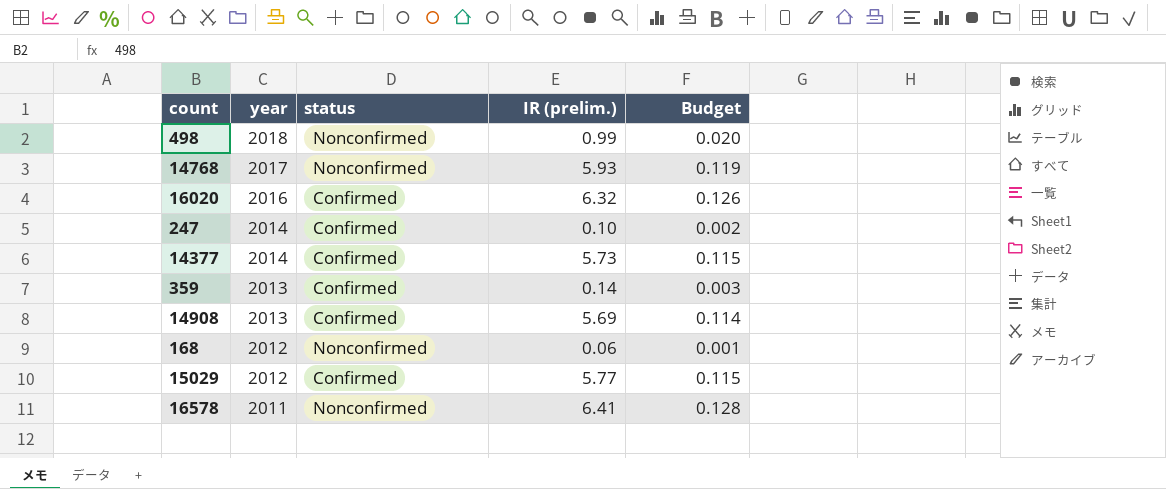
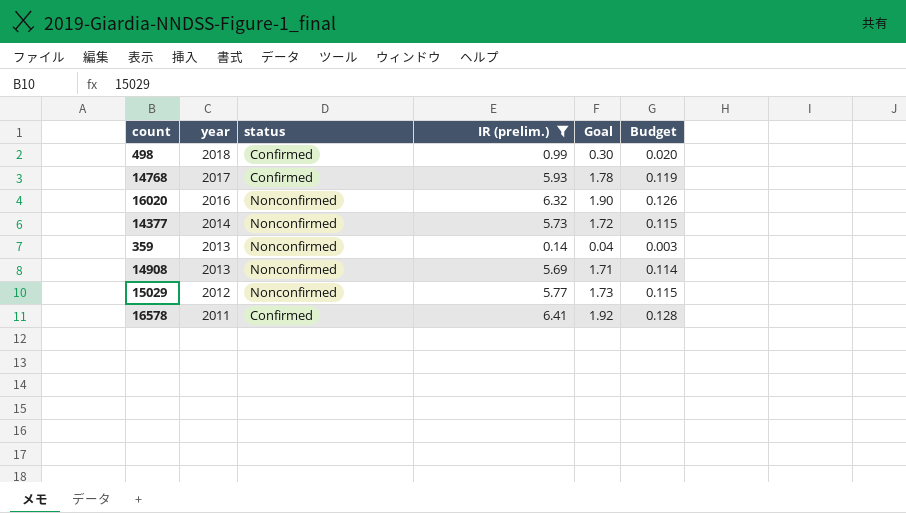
filter: none -> IR (prelim.) >= 0.14
column Goal | formula: none -> [IR (prelim.)] * 0.3
498 | status: Nonconfirmed -> Confirmed
14768 | status: Nonconfirmed -> Confirmed
16020 | status: Confirmed -> Nonconfirmed
14377 | status: Confirmed -> Nonconfirmed
359 | status: Confirmed -> Nonconfirmed
14908 | status: Confirmed -> Nonconfirmed
15029 | status: Confirmed -> Nonconfirmed
16578 | status: Nonconfirmed -> Confirmed

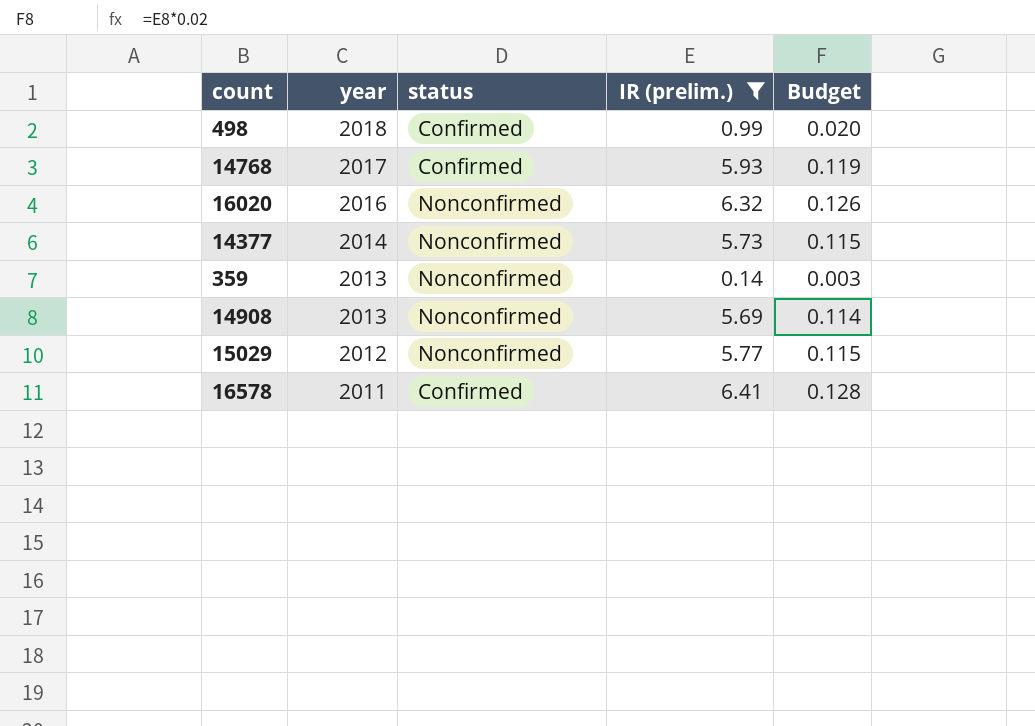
column Goal | formula: [IR (prelim.)] * 0.3 -> none

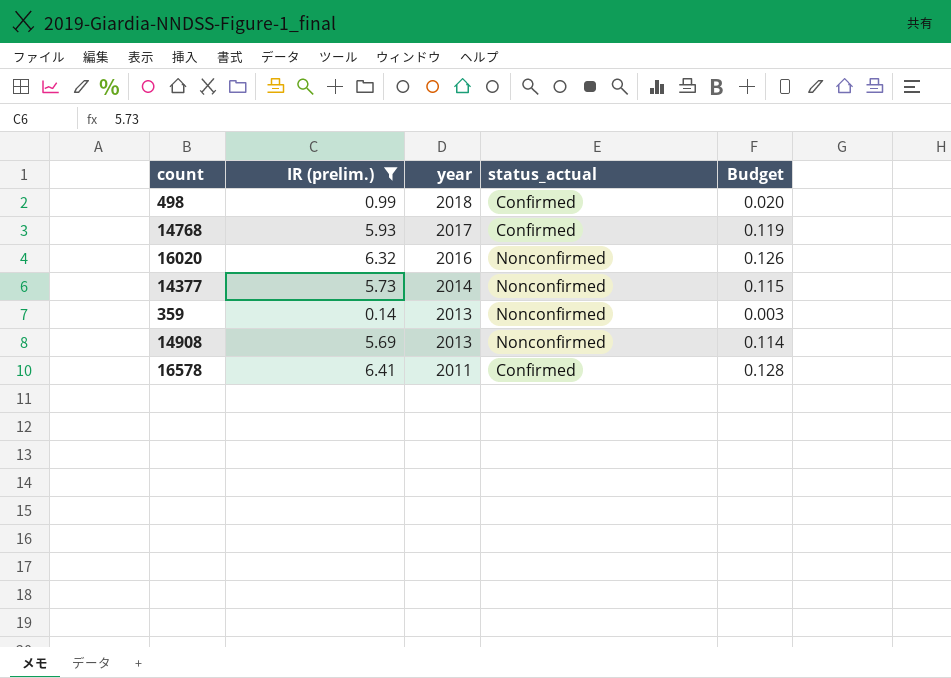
column IR (prelim.) | position: 4 -> 2
column name: status -> status_actual
row 15029: 2012 | Nonconfirmed | 5.77 | 0.115 -> none

